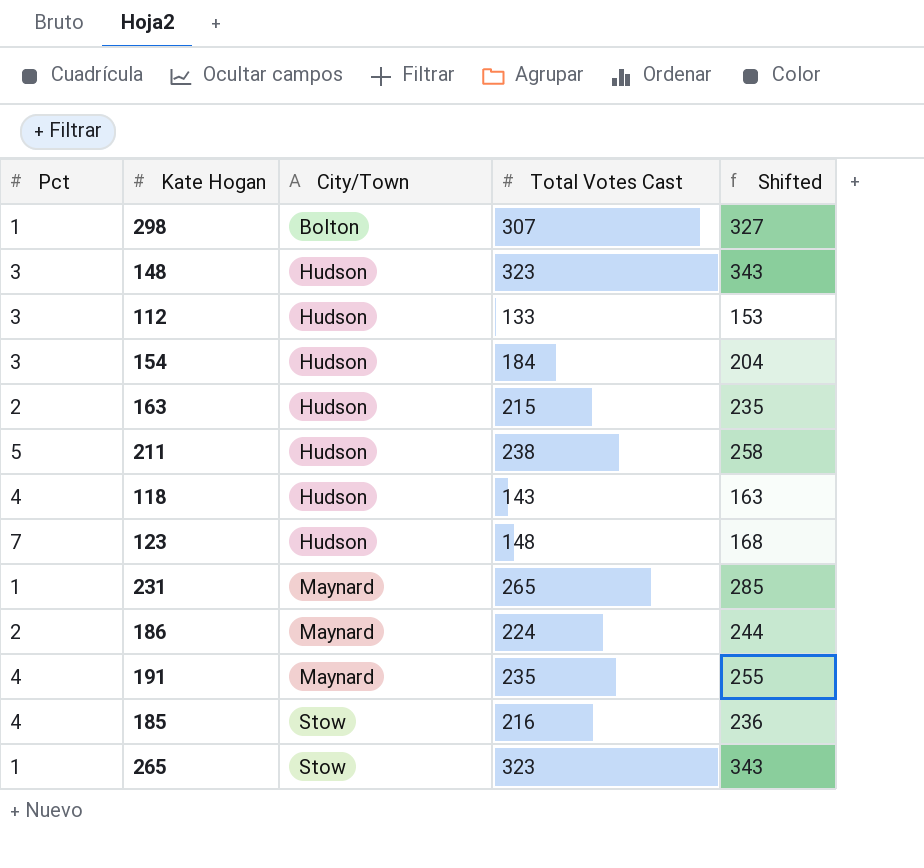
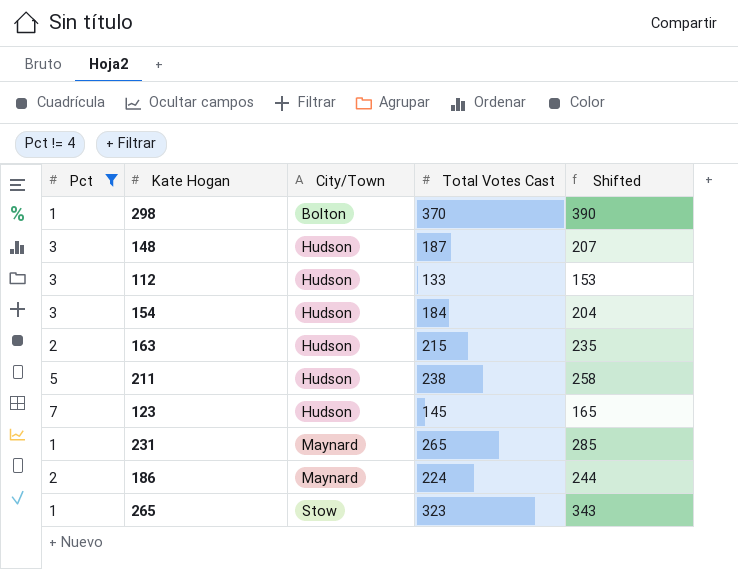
filter: none -> Pct != 4
298 | Total Votes Cast: 307 -> 370
298 | Shifted: 327 -> 390
148 | Total Votes Cast: 323 -> 187
148 | Shifted: 343 -> 207
123 | Total Votes Cast: 148 -> 145
123 | Shifted: 168 -> 165

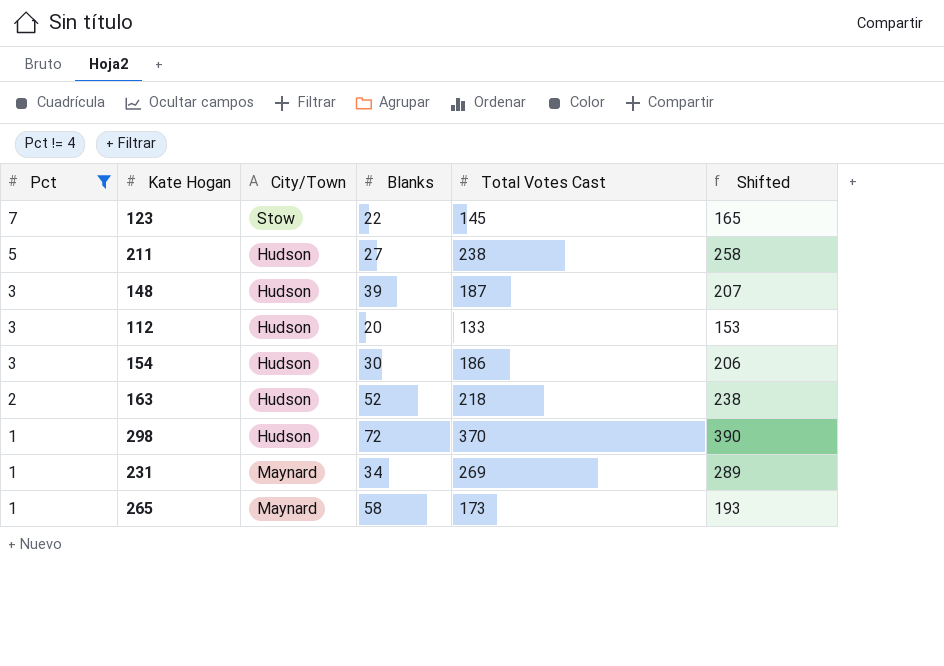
row order: City/Town ascending -> Pct descending
column Blanks | position: none -> 4
row 186: 2 | Maynard | 224 | 244 -> none
123 | City/Town: Hudson -> Stow
154 | Total Votes Cast: 184 -> 186
154 | Shifted: 204 -> 206
163 | Total Votes Cast: 215 -> 218
163 | Shifted: 235 -> 238
298 | City/Town: Bolton -> Hudson
231 | Total Votes Cast: 265 -> 269
231 | Shifted: 285 -> 289
265 | City/Town: Stow -> Maynard
265 | Total Votes Cast: 323 -> 173
265 | Shifted: 343 -> 193

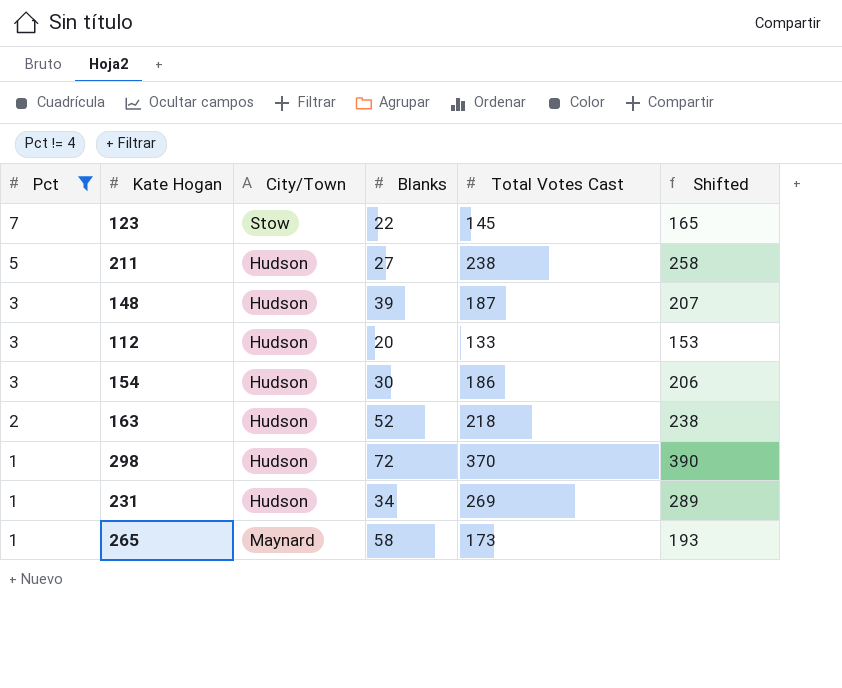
231 | City/Town: Maynard -> Hudson

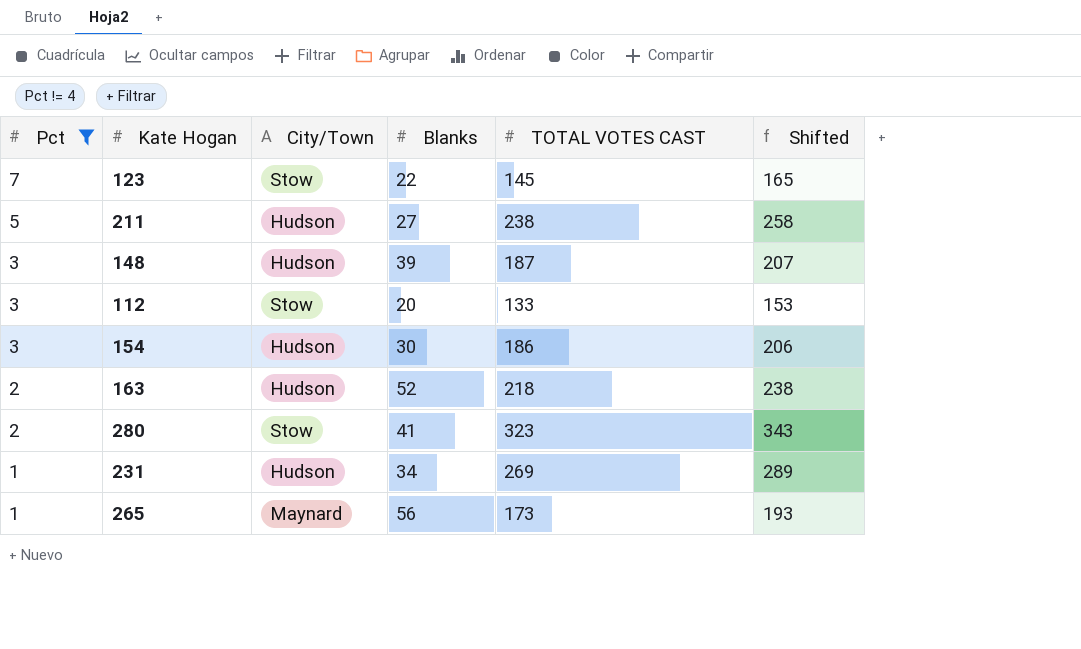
column name: Total Votes Cast -> TOTAL VOTES CAST
row 298: 1 | Hudson | 72 | 370 | 390 -> none
112 | City/Town: Hudson -> Stow
row 280: none -> 2 | Stow | 41 | 323 | 343
265 | Blanks: 58 -> 56

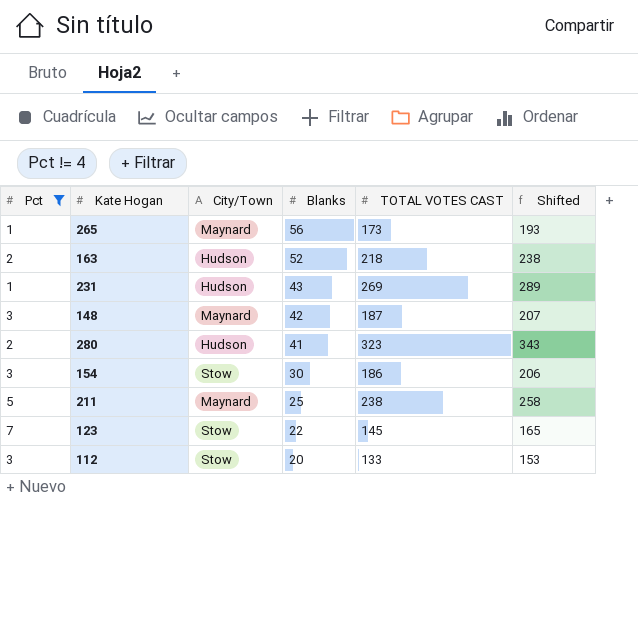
row order: Pct descending -> Blanks descending
231 | Blanks: 34 -> 43
148 | City/Town: Hudson -> Maynard
148 | Blanks: 39 -> 42
280 | City/Town: Stow -> Hudson
154 | City/Town: Hudson -> Stow
211 | City/Town: Hudson -> Maynard
211 | Blanks: 27 -> 25

